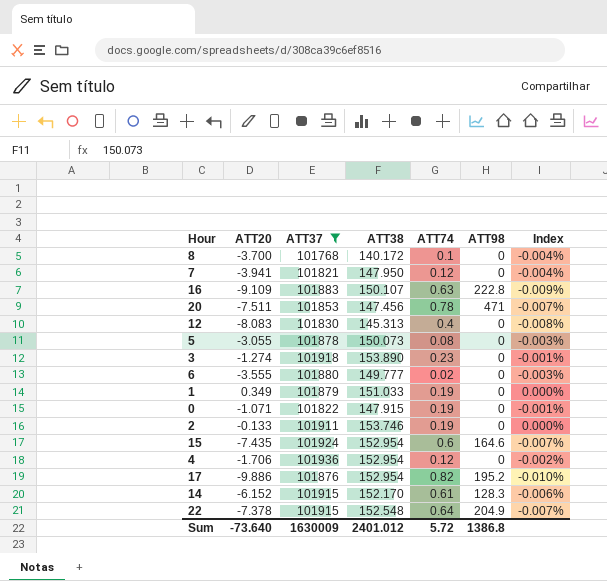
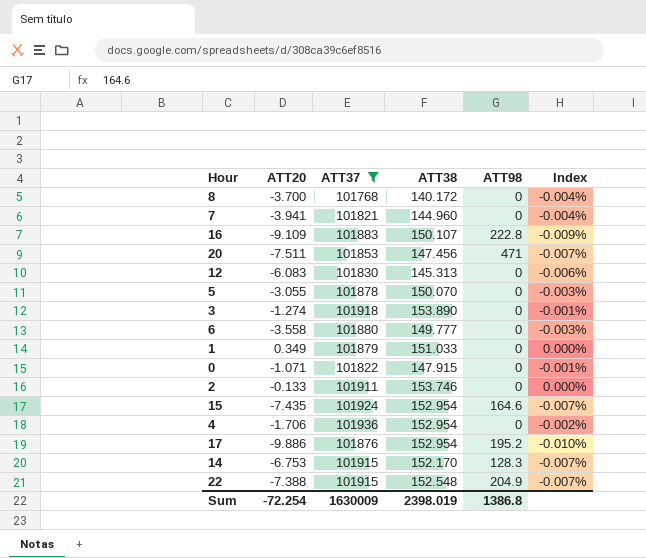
column ATT74 | position: 5 -> none
7 | ATT38: 147.950 -> 144.960
12 | ATT20: -8.083 -> -6.083
12 | Index: -0.008% -> -0.006%
5 | ATT38: 150.073 -> 150.070
6 | ATT20: -3.555 -> -3.558
14 | ATT20: -6.152 -> -6.753
14 | Index: -0.006% -> -0.007%
22 | ATT20: -7.378 -> -7.388
Sum | ATT20: -73.640 -> -72.254
Sum | ATT38: 2401.012 -> 2398.019

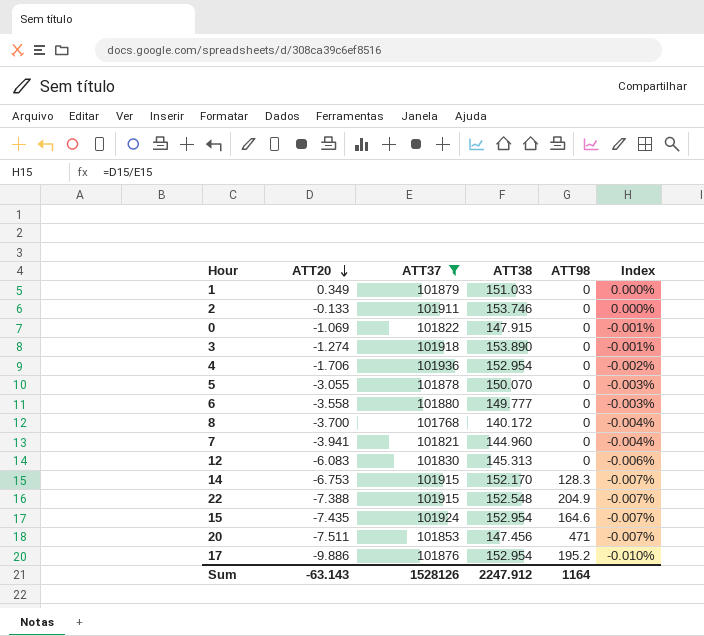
row order: none -> ATT20 descending
row 16: -9.109 | 101883 | 150.107 | 222.8 | -0.009% -> none
0 | ATT20: -1.071 -> -1.069
Sum | ATT20: -72.254 -> -63.143
Sum | ATT37: 1630009 -> 1528126
Sum | ATT38: 2398.019 -> 2247.912
Sum | ATT98: 1386.8 -> 1164

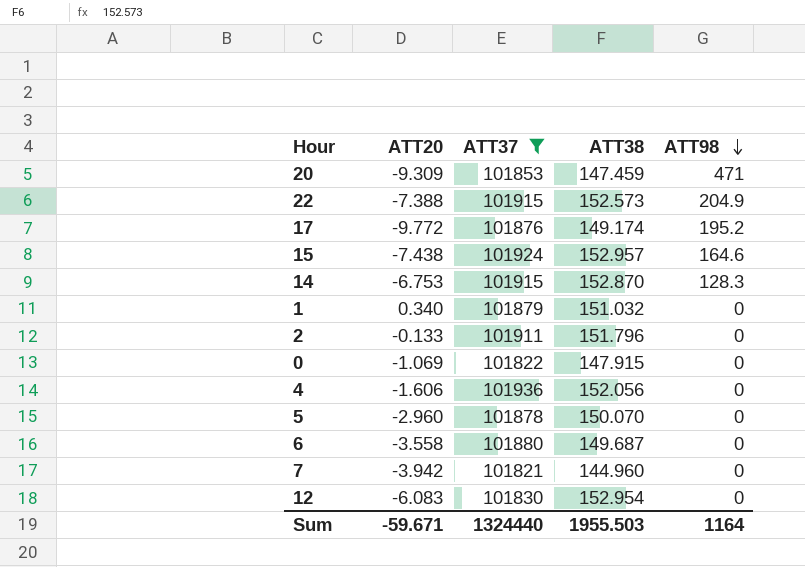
row order: ATT20 descending -> ATT98 descending
column Index | formula: [ATT20] / [ATT37] -> none
row 3: -1.274 | 101918 | 153.890 | 0 | -0.001% -> none
row 8: -3.700 | 101768 | 140.172 | 0 | -0.004% -> none
20 | ATT20: -7.511 -> -9.309
20 | ATT38: 147.456 -> 147.459
22 | ATT38: 152.548 -> 152.573
17 | ATT20: -9.886 -> -9.772
17 | ATT38: 152.954 -> 149.174
15 | ATT20: -7.435 -> -7.438
15 | ATT38: 152.954 -> 152.957
14 | ATT38: 152.170 -> 152.870
1 | ATT20: 0.349 -> 0.340
1 | ATT38: 151.033 -> 151.032
2 | ATT38: 153.746 -> 151.796
4 | ATT20: -1.706 -> -1.606
4 | ATT38: 152.954 -> 152.056
5 | ATT20: -3.055 -> -2.960
6 | ATT38: 149.777 -> 149.687
7 | ATT20: -3.941 -> -3.942
12 | ATT38: 145.313 -> 152.954
Sum | ATT20: -63.143 -> -59.671
Sum | ATT37: 1528126 -> 1324440
Sum | ATT38: 2247.912 -> 1955.503

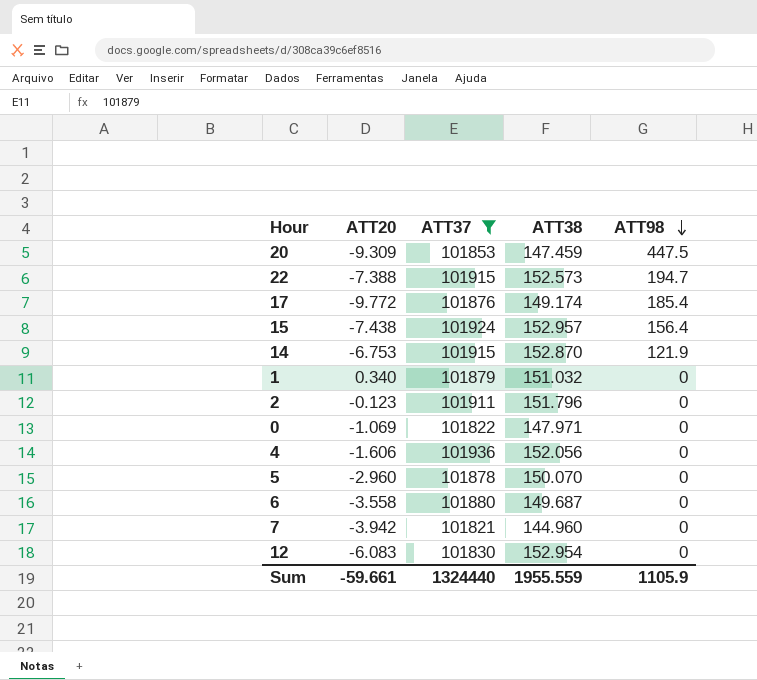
20 | ATT98: 471 -> 447.5
22 | ATT98: 204.9 -> 194.7
17 | ATT98: 195.2 -> 185.4
15 | ATT98: 164.6 -> 156.4
14 | ATT98: 128.3 -> 121.9
2 | ATT20: -0.133 -> -0.123
0 | ATT38: 147.915 -> 147.971
Sum | ATT20: -59.671 -> -59.661
Sum | ATT38: 1955.503 -> 1955.559
Sum | ATT98: 1164 -> 1105.9

